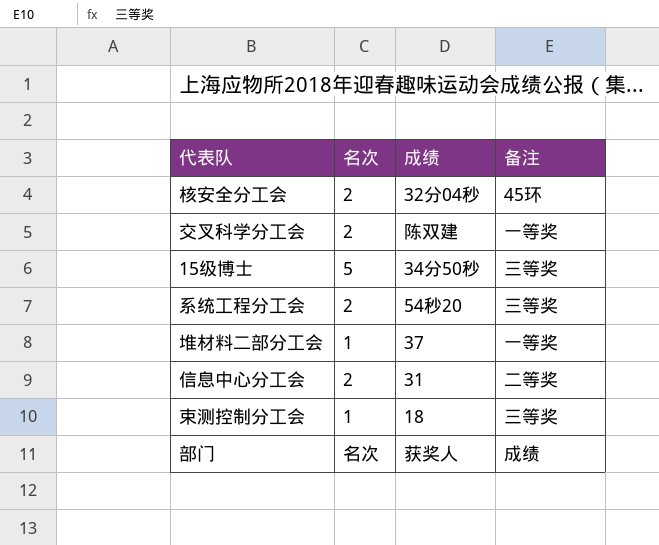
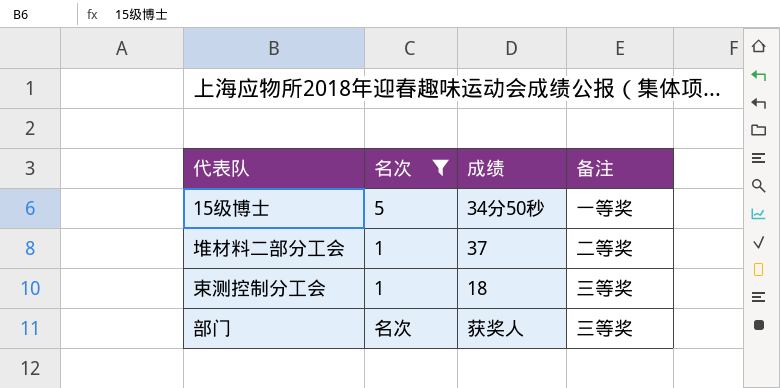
filter: none -> 名次 != 2
15级博士 | 备注: 三等奖 -> 一等奖
堆材料二部分工会 | 备注: 一等奖 -> 二等奖
部门 | 备注: 成绩 -> 三等奖

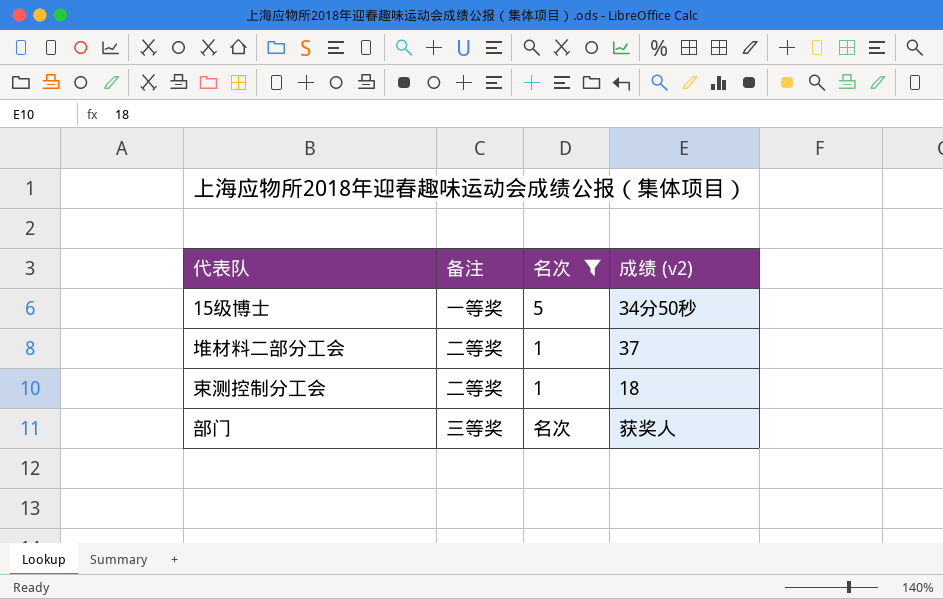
column 备注 | position: 4 -> 2
column name: 成绩 -> 成绩 (v2)
束测控制分工会 | 备注: 三等奖 -> 二等奖

